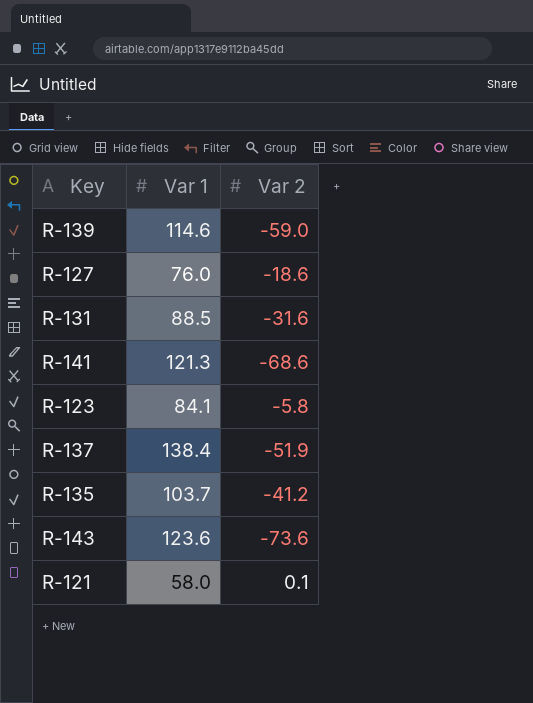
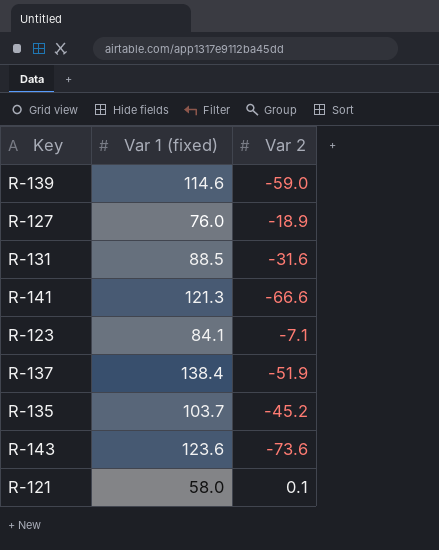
column name: Var 1 -> Var 1 (fixed)
R-127 | Var 2: -18.6 -> -18.9
R-141 | Var 2: -68.6 -> -66.6
R-123 | Var 2: -5.8 -> -7.1
R-135 | Var 2: -41.2 -> -45.2

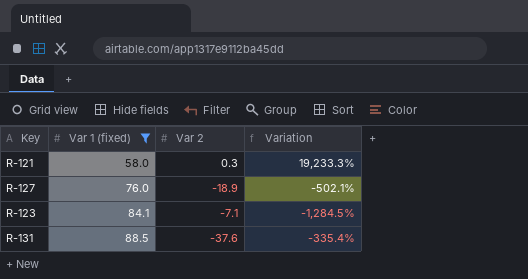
filter: none -> Var 1 (fixed) <= 88.5
row order: none -> Var 1 (fixed) ascending
column Variation | formula: none -> ([Var 1 (fixed)] - [Var 2]) / [Var 2]
R-121 | Var 2: 0.1 -> 0.3
R-131 | Var 2: -31.6 -> -37.6

